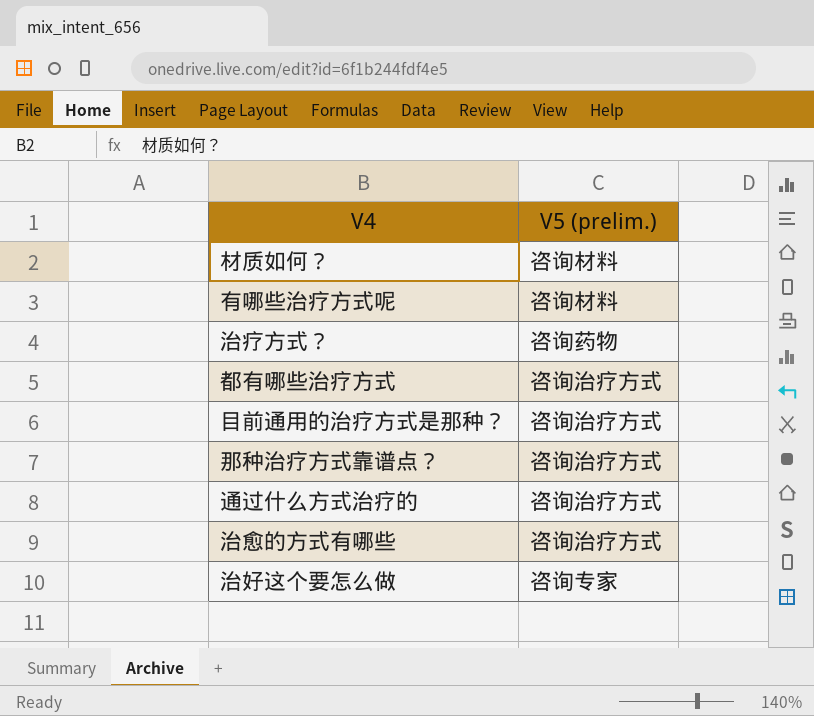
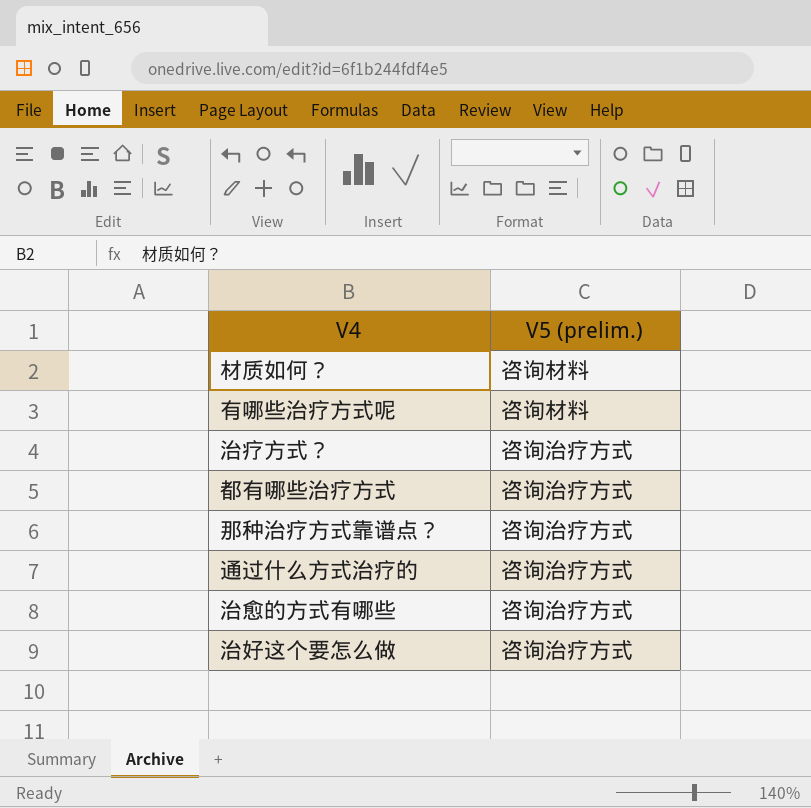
row 目前通用的治疗方式是那种？: 咨询治疗方式 -> none
治疗方式？ | V5 (prelim.): 咨询药物 -> 咨询治疗方式
治好这个要怎么做 | V5 (prelim.): 咨询专家 -> 咨询治疗方式

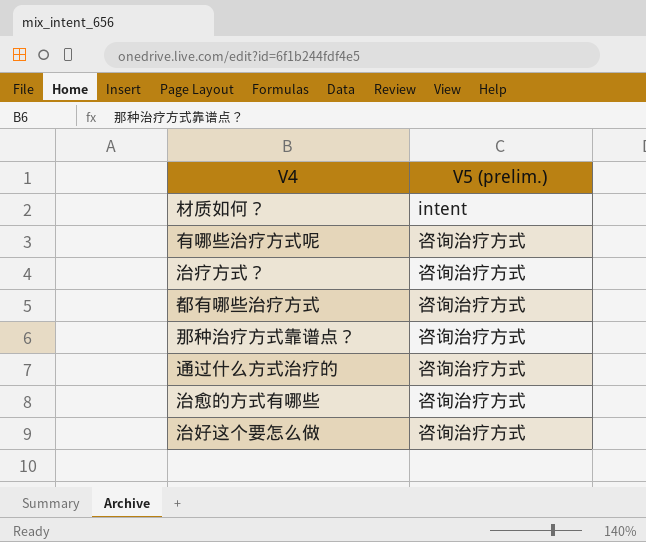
材质如何？ | V5 (prelim.): 咨询材料 -> intent
有哪些治疗方式呢 | V5 (prelim.): 咨询材料 -> 咨询治疗方式

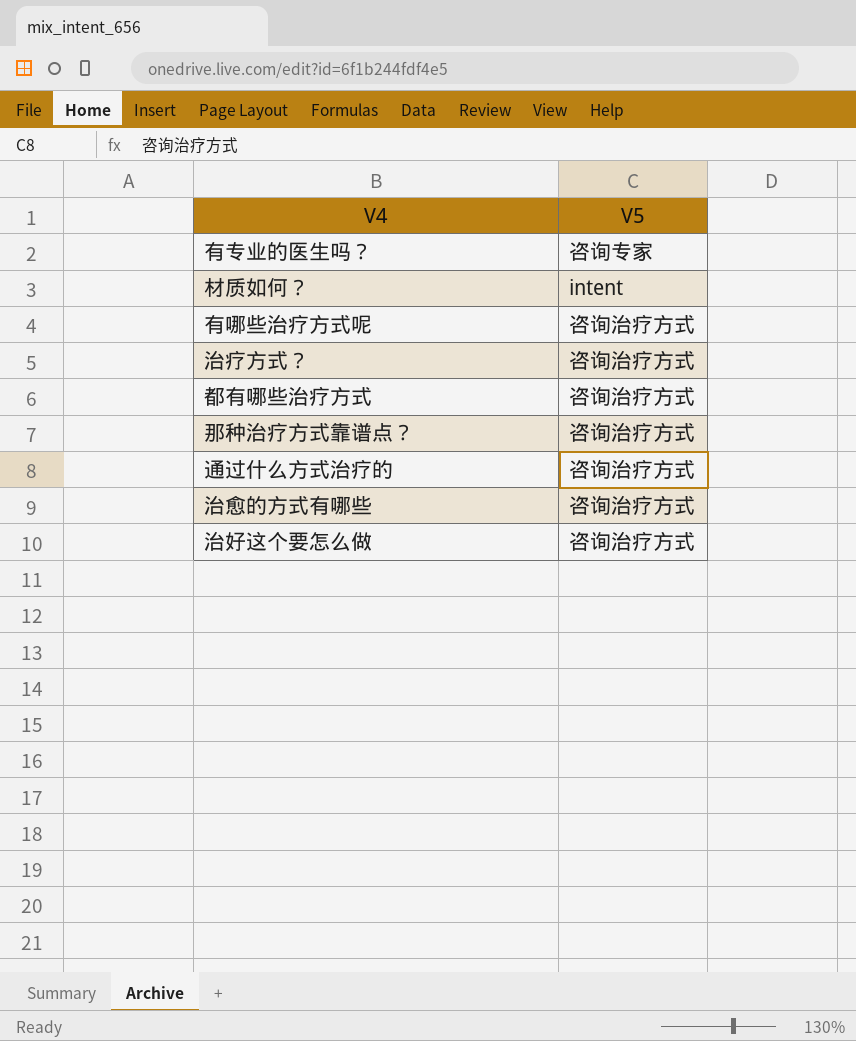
column name: V5 (prelim.) -> V5
row 有专业的医生吗？: none -> 咨询专家

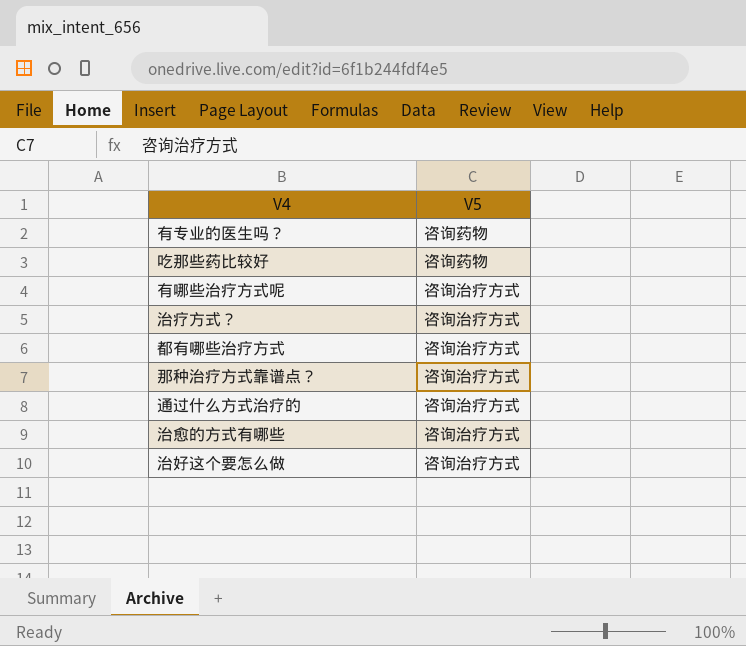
row 材质如何？: intent -> none
有专业的医生吗？ | V5: 咨询专家 -> 咨询药物
row 吃那些药比较好: none -> 咨询药物

